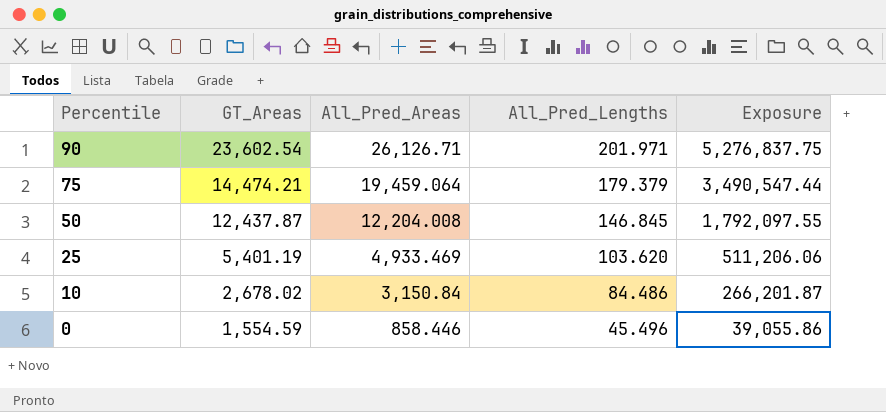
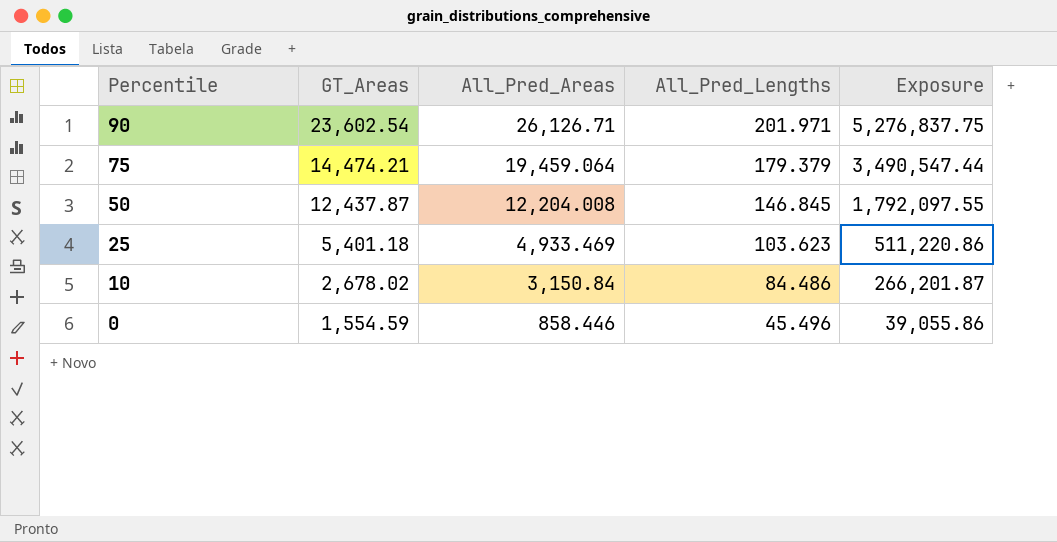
25 | GT_Areas: 5,401.19 -> 5,401.18
25 | All_Pred_Lengths: 103.620 -> 103.623
25 | Exposure: 511,206.06 -> 511,220.86

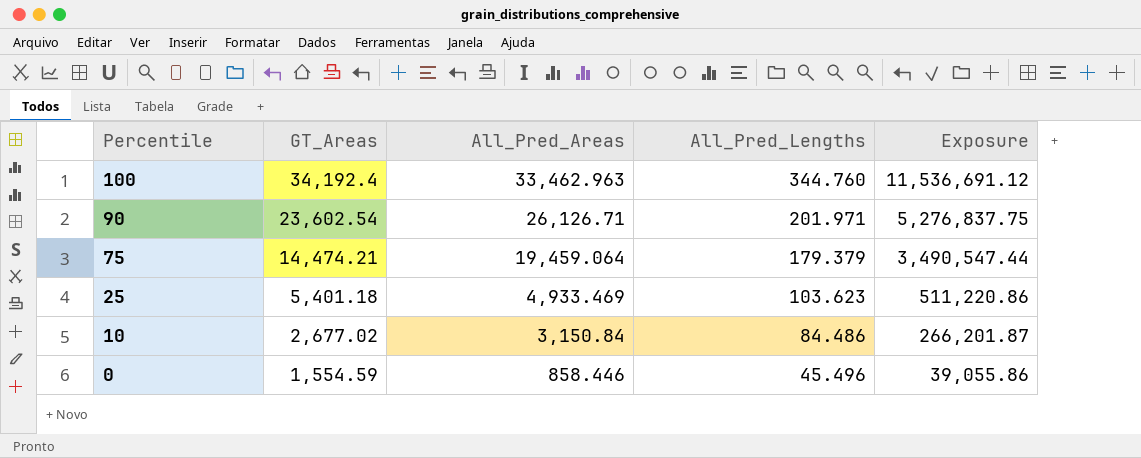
row 50: 12,437.87 | 12,204.008 | 146.845 | 1,792,097.55 -> none
row 100: none -> 34,192.4 | 33,462.963 | 344.760 | 11,536,691.12
10 | GT_Areas: 2,678.02 -> 2,677.02

